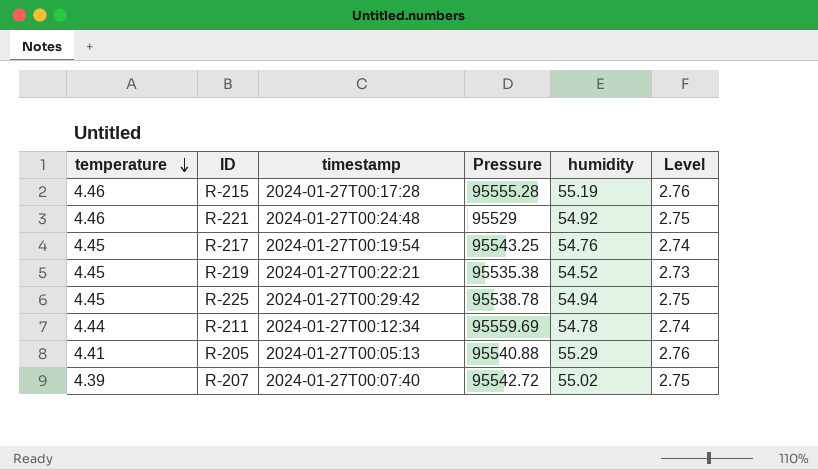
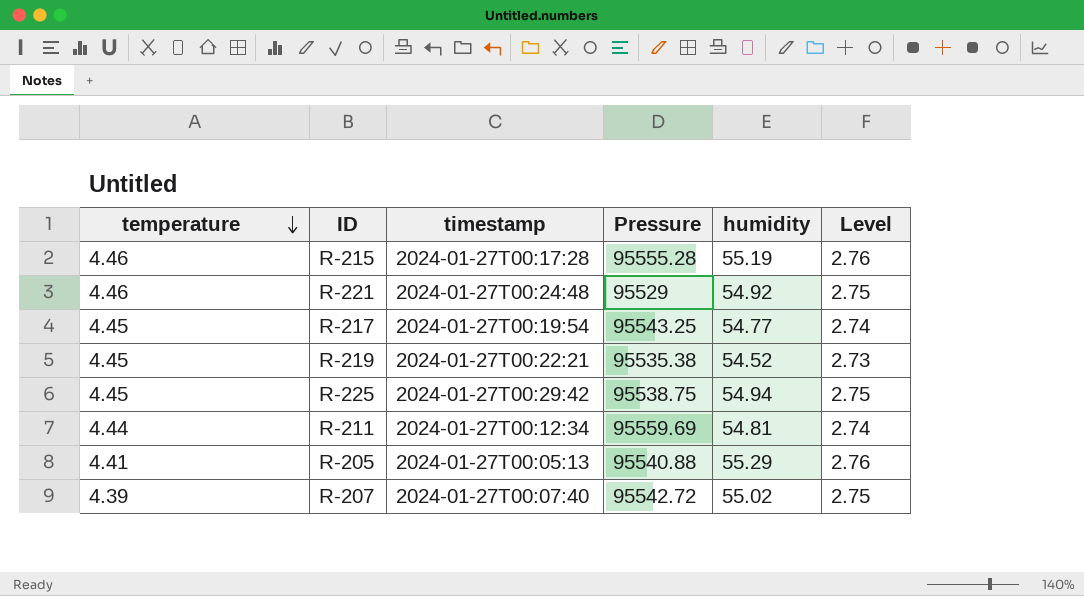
R-217 | humidity: 54.76 -> 54.77
R-225 | Pressure: 95538.78 -> 95538.75
R-211 | humidity: 54.78 -> 54.81

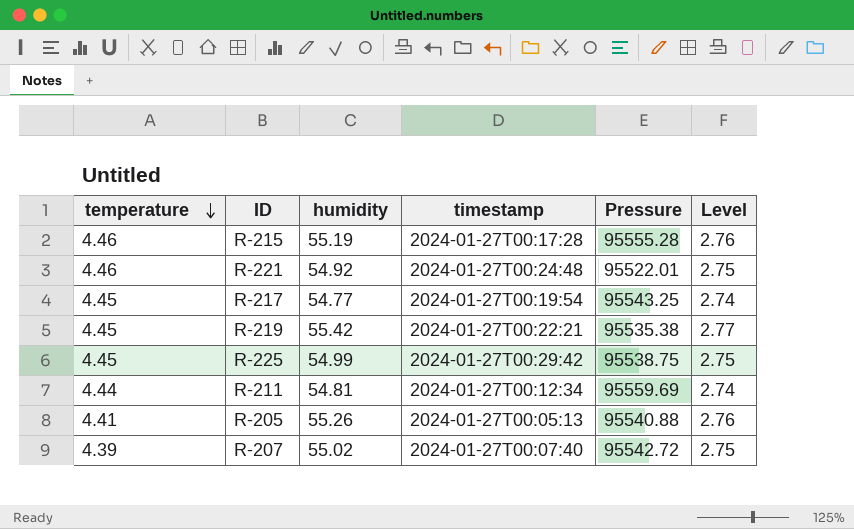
column humidity | position: 5 -> 3
R-221 | Pressure: 95529 -> 95522.01
R-219 | humidity: 54.52 -> 55.42
R-219 | Level: 2.73 -> 2.77
R-225 | humidity: 54.94 -> 54.99
R-205 | humidity: 55.29 -> 55.26

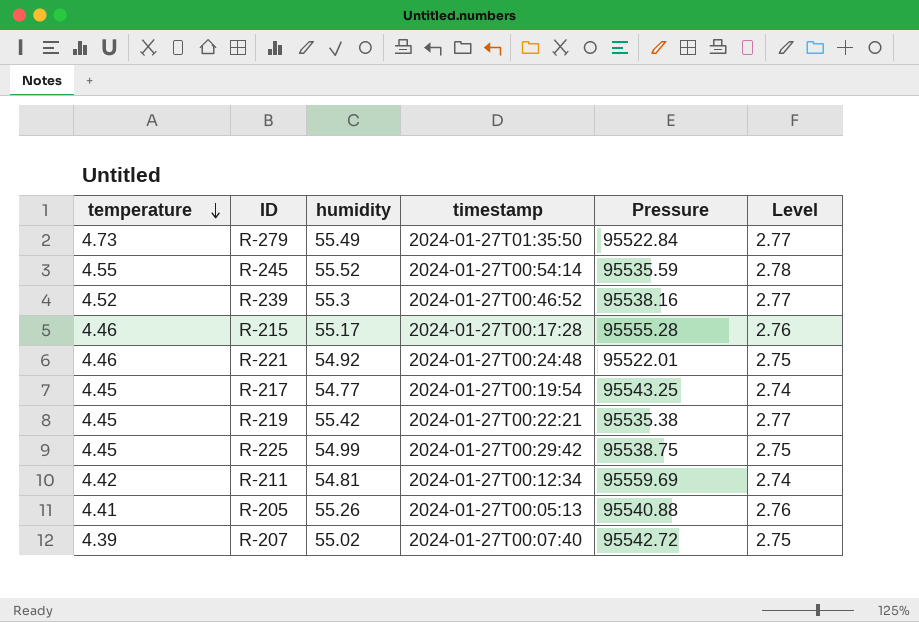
row R-279: none -> 4.73 | 55.49 | 2024-01-27T01:35:50 | 95522.84 | 2.77
row R-245: none -> 4.55 | 55.52 | 2024-01-27T00:54:14 | 95535.59 | 2.78
row R-239: none -> 4.52 | 55.3 | 2024-01-27T00:46:52 | 95538.16 | 2.77
R-215 | humidity: 55.19 -> 55.17
R-211 | temperature: 4.44 -> 4.42

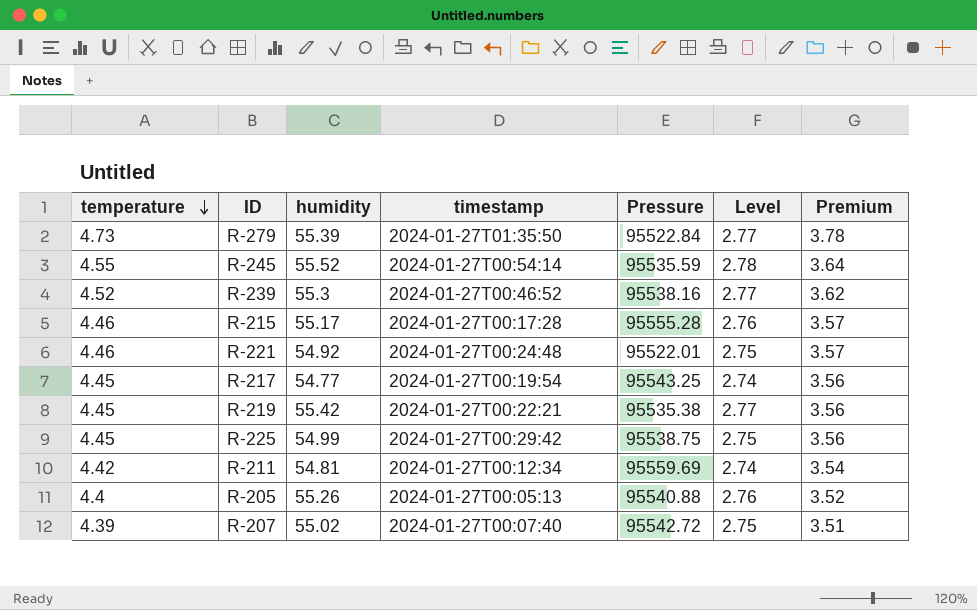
column Premium | formula: none -> [temperature] * 0.8
R-279 | humidity: 55.49 -> 55.39
R-205 | temperature: 4.41 -> 4.4

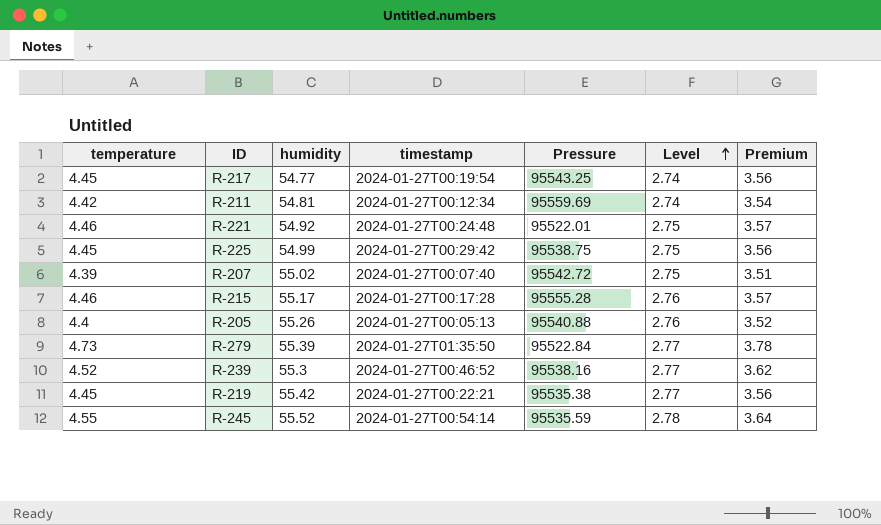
row order: temperature descending -> Level ascending

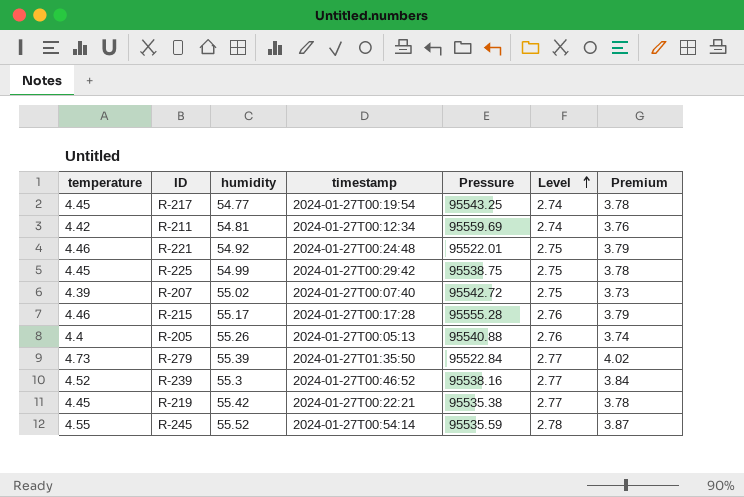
column Premium | formula: [temperature] * 0.8 -> [temperature] * 0.85

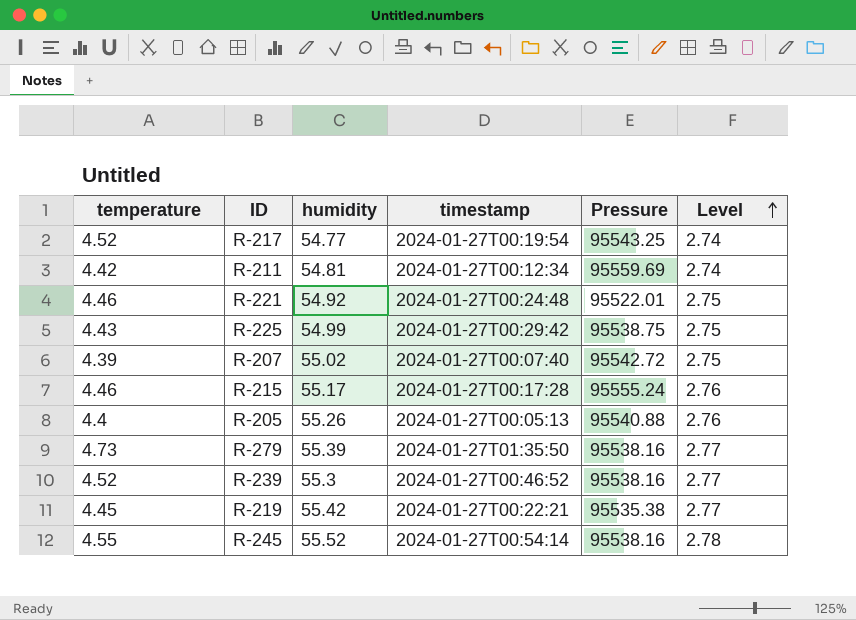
column Premium | formula: [temperature] * 0.85 -> none
R-217 | temperature: 4.45 -> 4.52
R-225 | temperature: 4.45 -> 4.43
R-215 | Pressure: 95555.28 -> 95555.24
R-279 | Pressure: 95522.84 -> 95538.16
R-245 | Pressure: 95535.59 -> 95538.16

